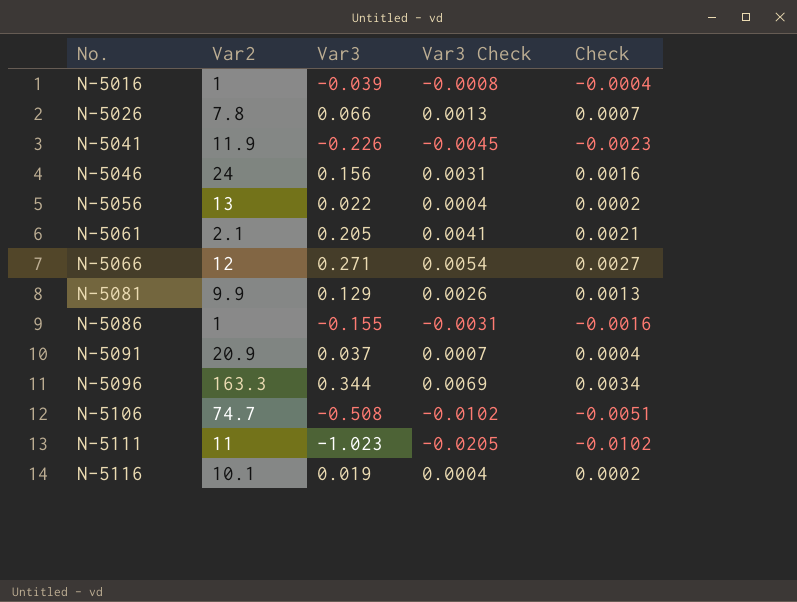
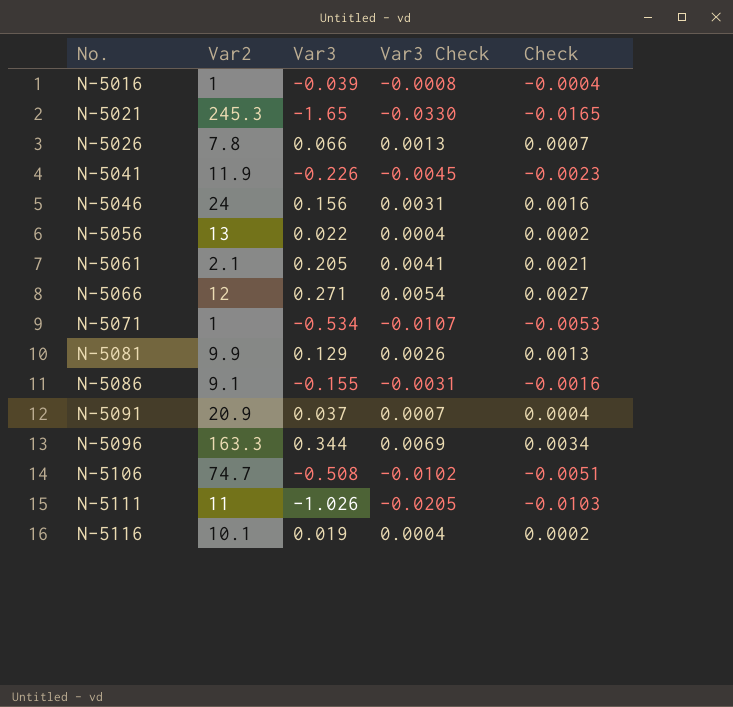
row N-5021: none -> 245.3 | -1.65 | -0.0330 | -0.0165
row N-5071: none -> 1 | -0.534 | -0.0107 | -0.0053
N-5086 | Var2: 1 -> 9.1
N-5111 | Var3: -1.023 -> -1.026
N-5111 | Check: -0.0102 -> -0.0103

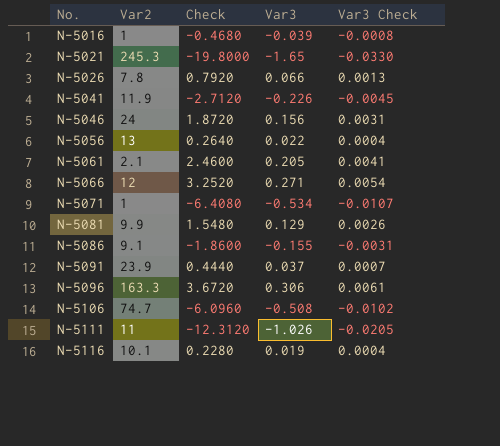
column Check | formula: [Var3] * 0.01 -> [Var3] * 12
column Check | position: 5 -> 3
N-5091 | Var2: 20.9 -> 23.9
N-5096 | Var3: 0.344 -> 0.306
N-5096 | Var3 Check: 0.0069 -> 0.0061

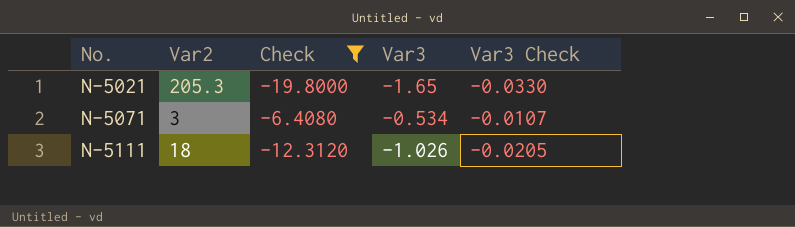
filter: none -> Check <= -6.4080
N-5021 | Var2: 245.3 -> 205.3
N-5071 | Var2: 1 -> 3
N-5111 | Var2: 11 -> 18

